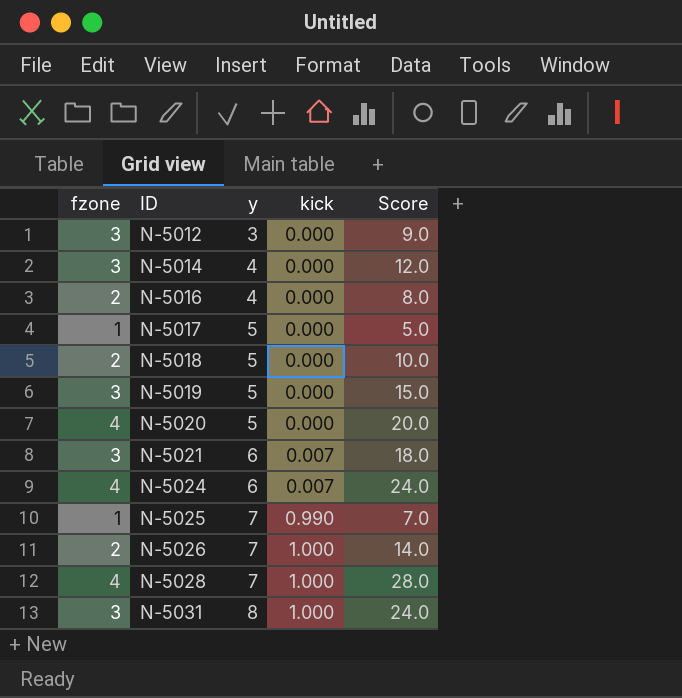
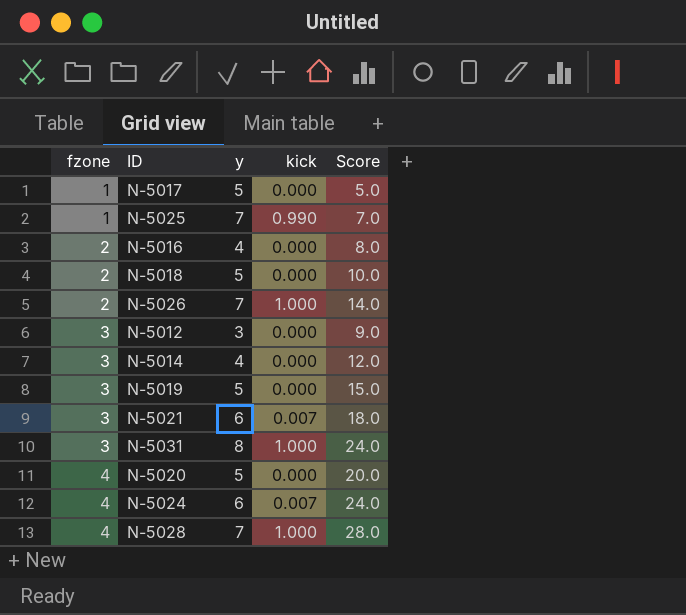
row order: ID ascending -> fzone ascending

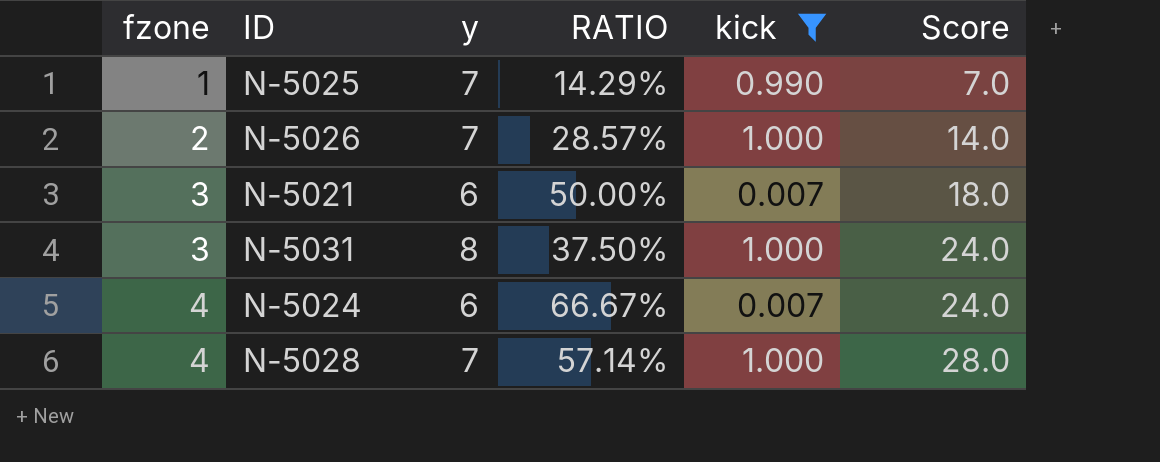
filter: none -> kick != 0.000
column RATIO | formula: none -> [fzone] / [y]

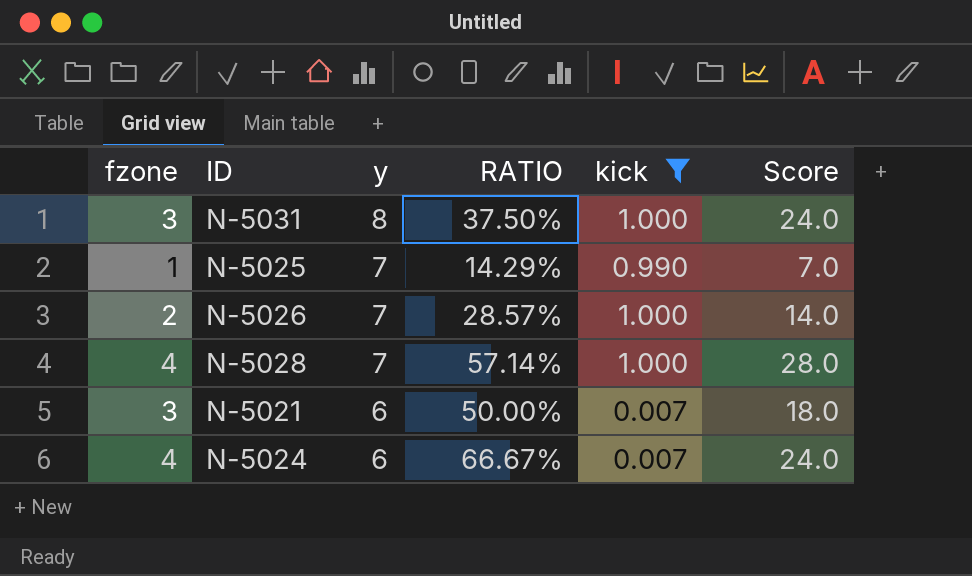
row order: fzone ascending -> y descending

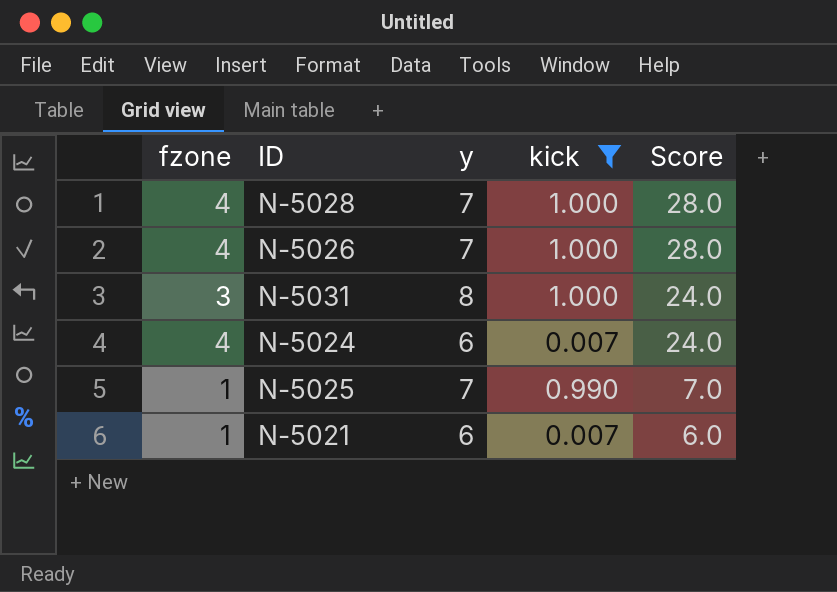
row order: y descending -> Score descending
column RATIO | formula: [fzone] / [y] -> none
N-5026 | fzone: 2 -> 4
N-5026 | Score: 14.0 -> 28.0
N-5021 | fzone: 3 -> 1
N-5021 | Score: 18.0 -> 6.0

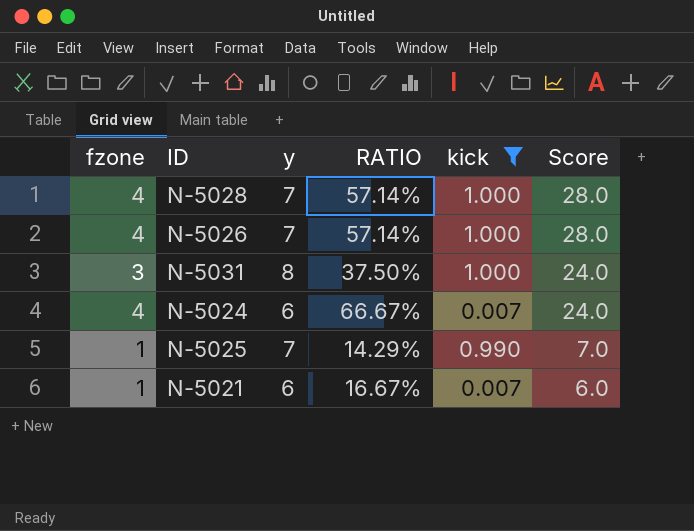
column RATIO | formula: none -> [fzone] / [y]

